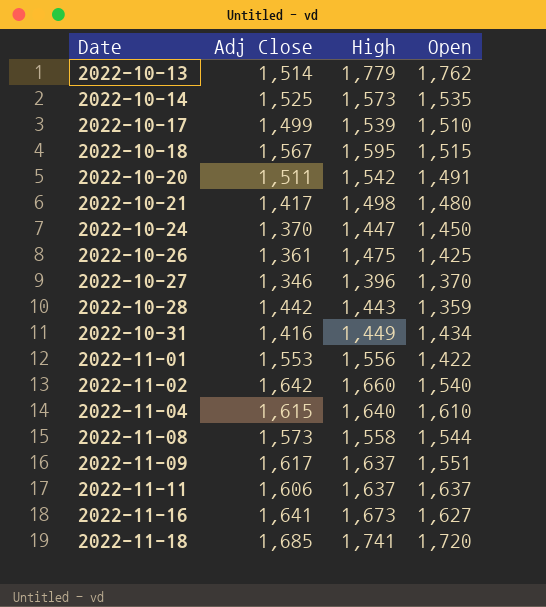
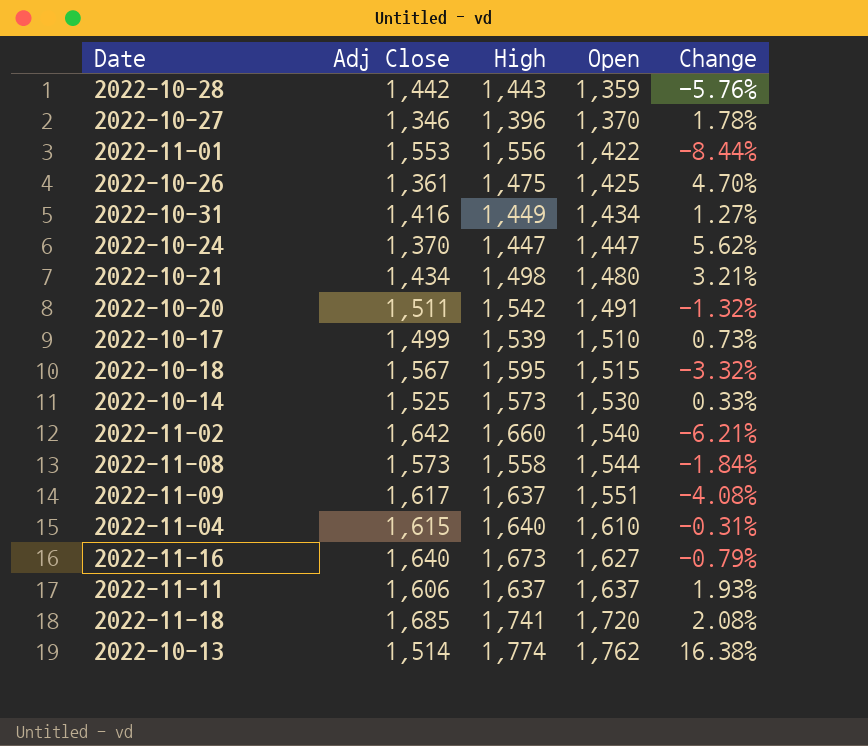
row order: Date ascending -> Open ascending
column Change | formula: none -> ([Open] - [Adj Close]) / [Adj Close]
2022-10-24 | Open: 1,450 -> 1,447
2022-10-21 | Adj Close: 1,417 -> 1,434
2022-10-14 | Open: 1,535 -> 1,530
2022-11-16 | Adj Close: 1,641 -> 1,640
2022-10-13 | High: 1,779 -> 1,774

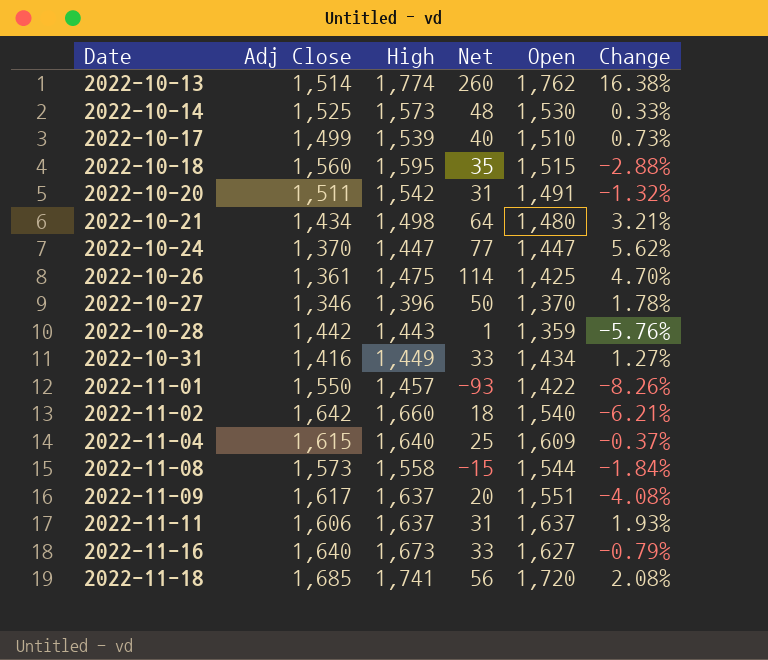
row order: Open ascending -> Date ascending
column Net | formula: none -> [High] - [Adj Close]
2022-10-18 | Adj Close: 1,567 -> 1,560
2022-10-18 | Change: -3.32% -> -2.88%
2022-11-01 | Adj Close: 1,553 -> 1,550
2022-11-01 | High: 1,556 -> 1,457
2022-11-01 | Change: -8.44% -> -8.26%
2022-11-04 | Open: 1,610 -> 1,609
2022-11-04 | Change: -0.31% -> -0.37%

